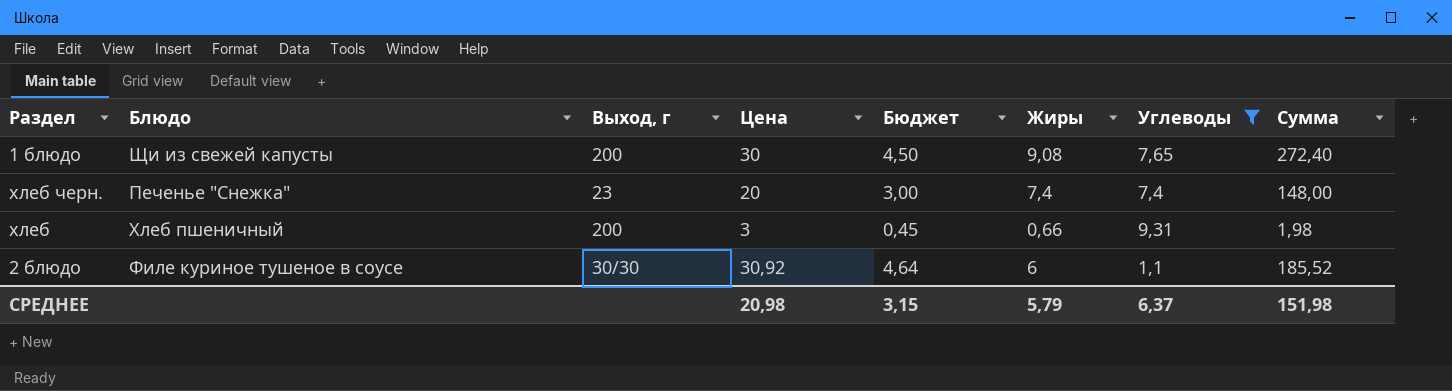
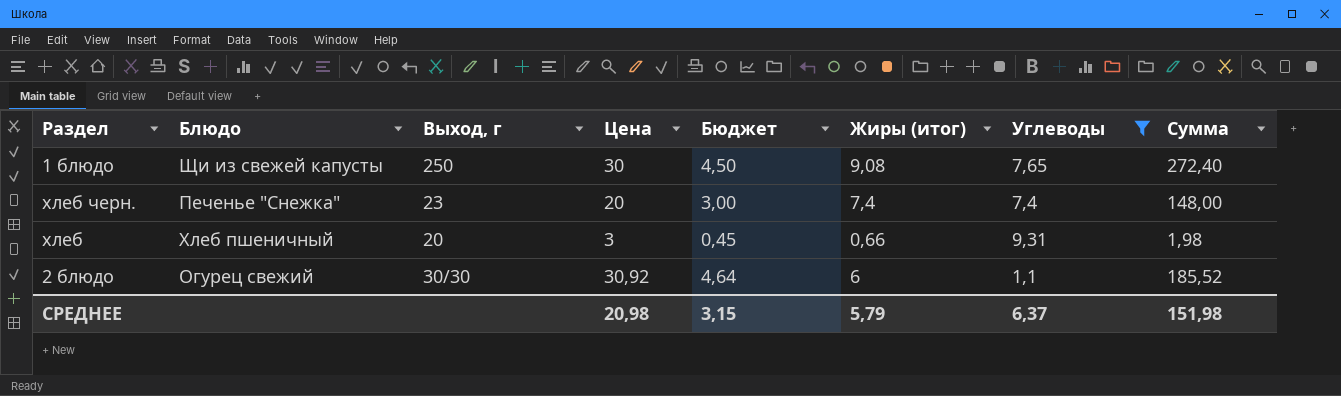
column name: Жиры -> Жиры (итог)
1 блюдо | Выход, г: 200 -> 250
хлеб | Выход, г: 200 -> 20
2 блюдо | Блюдо: Филе куриное тушеное в соусе -> Огурец свежий

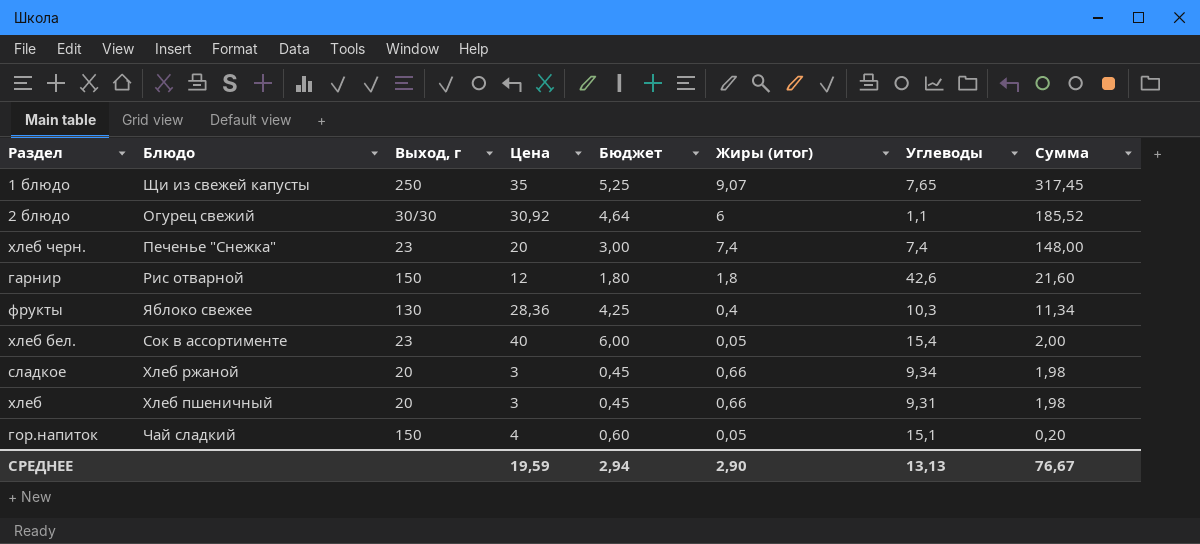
filter: Углеводы <= 9,31 -> none
row order: none -> Сумма descending
1 блюдо | Цена: 30 -> 35
1 блюдо | Бюджет: 4,50 -> 5,25
1 блюдо | Жиры (итог): 9,08 -> 9,07
1 блюдо | Сумма: 272,40 -> 317,45
СРЕДНЕЕ | Цена: 20,98 -> 19,59
СРЕДНЕЕ | Бюджет: 3,15 -> 2,94
СРЕДНЕЕ | Жиры (итог): 5,79 -> 2,90
СРЕДНЕЕ | Углеводы: 6,37 -> 13,13
СРЕДНЕЕ | Сумма: 151,98 -> 76,67

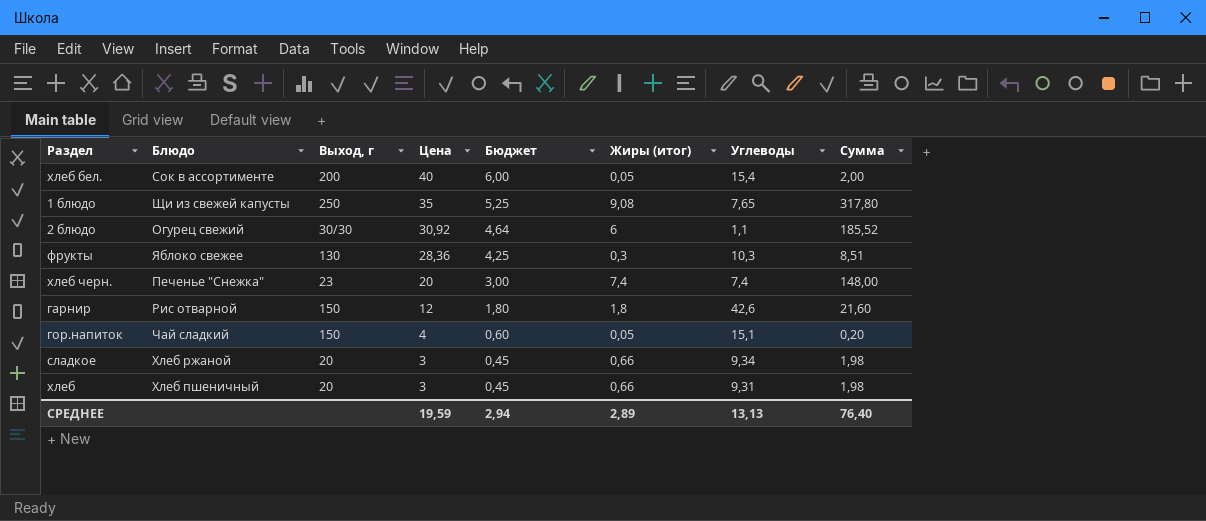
row order: Сумма descending -> Цена descending
хлеб бел. | Выход, г: 23 -> 200
1 блюдо | Жиры (итог): 9,07 -> 9,08
1 блюдо | Сумма: 317,45 -> 317,80
фрукты | Жиры (итог): 0,4 -> 0,3
фрукты | Сумма: 11,34 -> 8,51
СРЕДНЕЕ | Жиры (итог): 2,90 -> 2,89
СРЕДНЕЕ | Сумма: 76,67 -> 76,40

